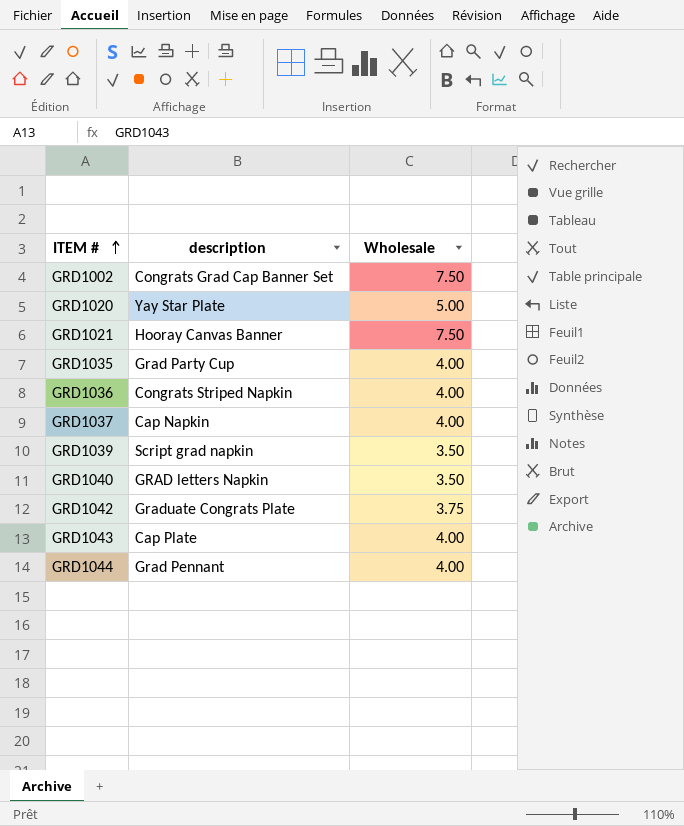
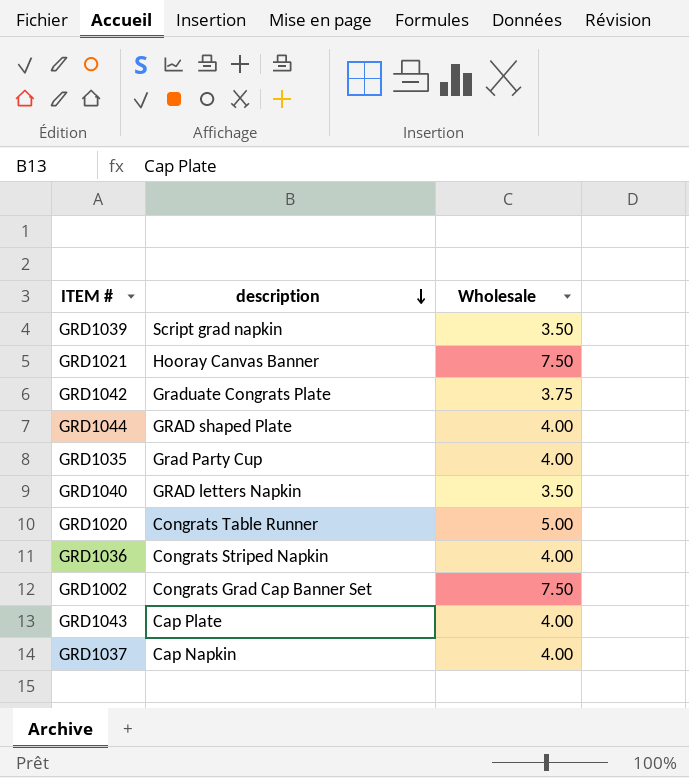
row order: ITEM # ascending -> description descending
GRD1044 | description: Grad Pennant -> GRAD shaped Plate
GRD1020 | description: Yay Star Plate -> Congrats Table Runner

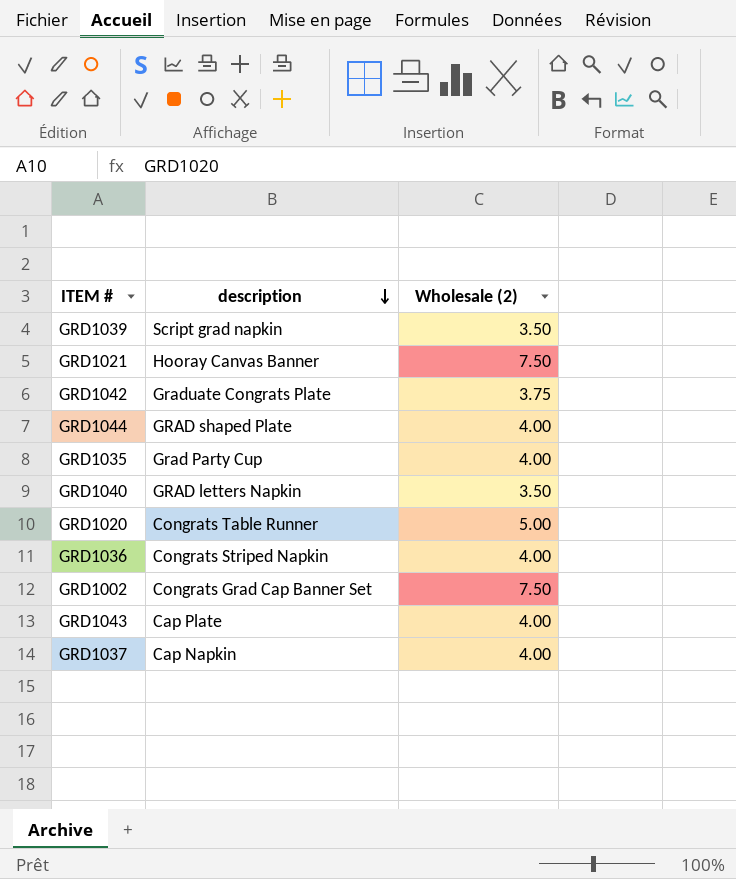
column name: Wholesale -> Wholesale (2)

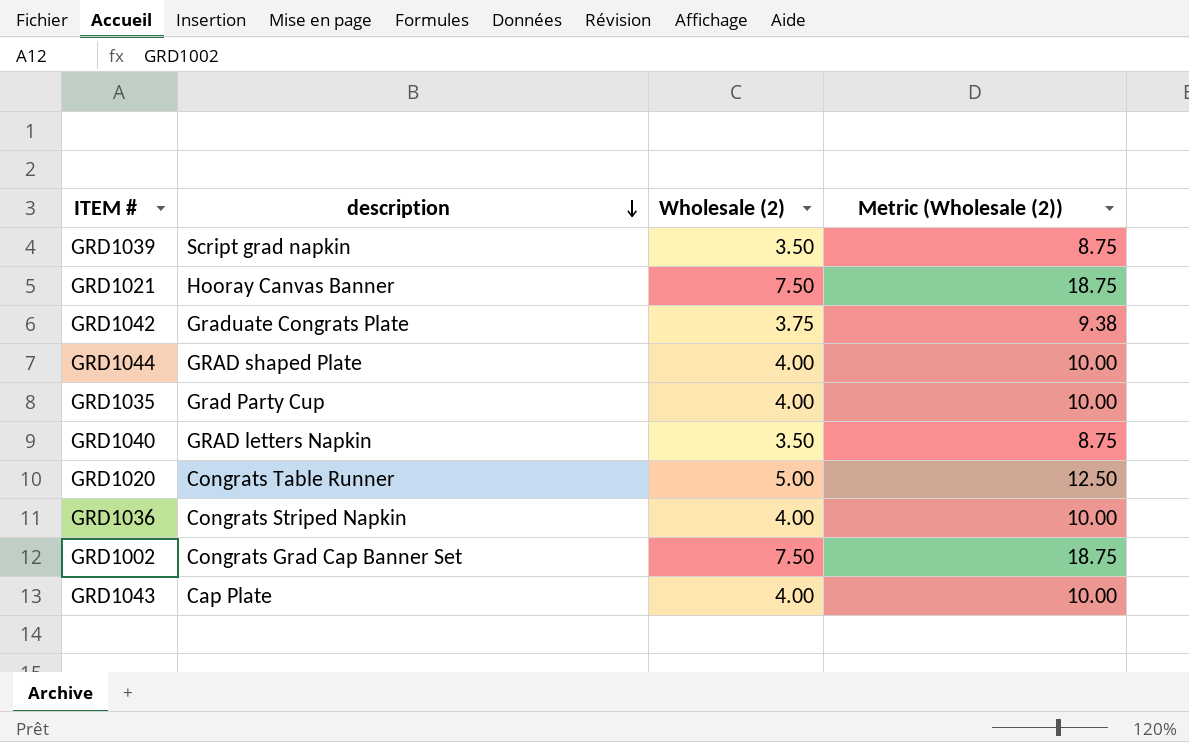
column Metric (Wholesale (2)) | formula: none -> [Wholesale (2)] * 2.5
row GRD1037: Cap Napkin | 4.00 -> none

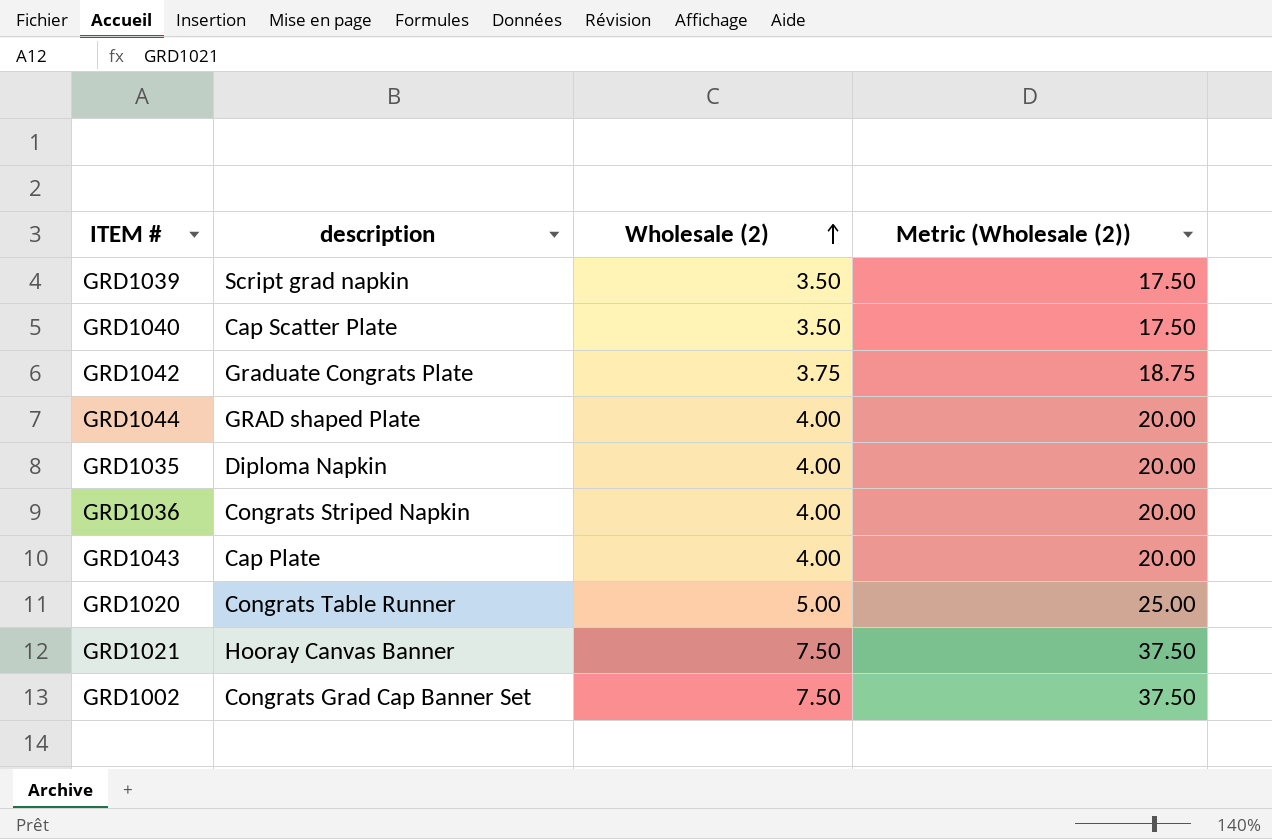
row order: description descending -> Wholesale (2) ascending
column Metric (Wholesale (2)) | formula: [Wholesale (2)] * 2.5 -> [Wholesale (2)] * 5
GRD1040 | description: GRAD letters Napkin -> Cap Scatter Plate
GRD1035 | description: Grad Party Cup -> Diploma Napkin

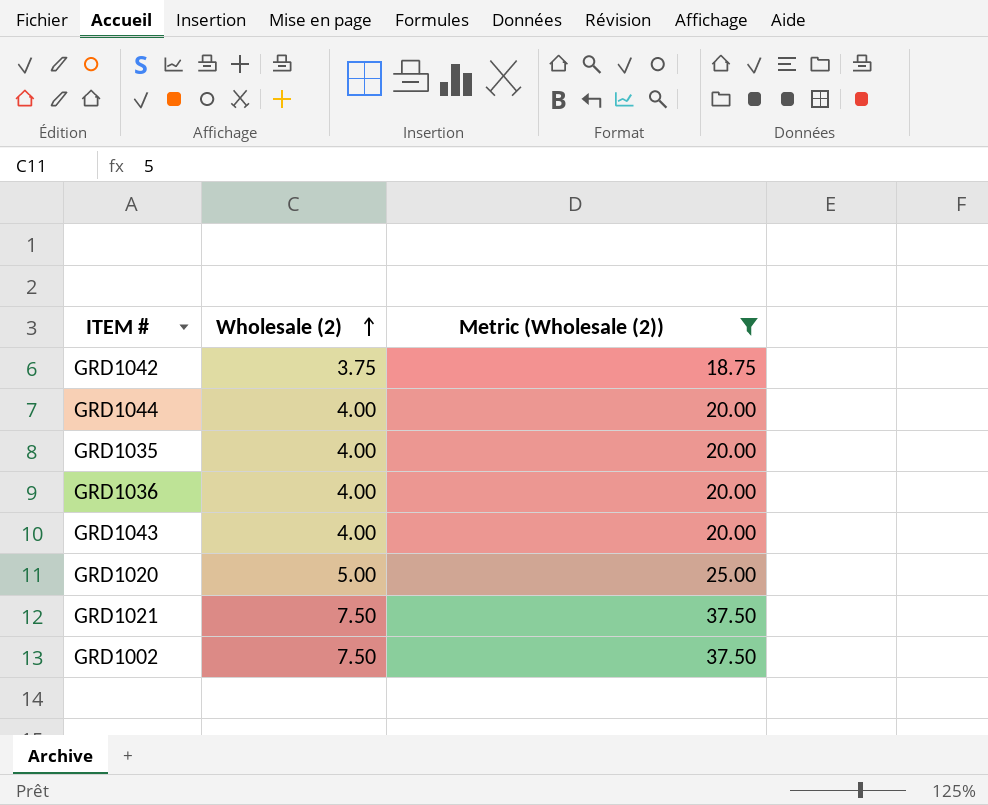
filter: none -> Metric (Wholesale (2)) != 17.50
column description | position: 2 -> none

